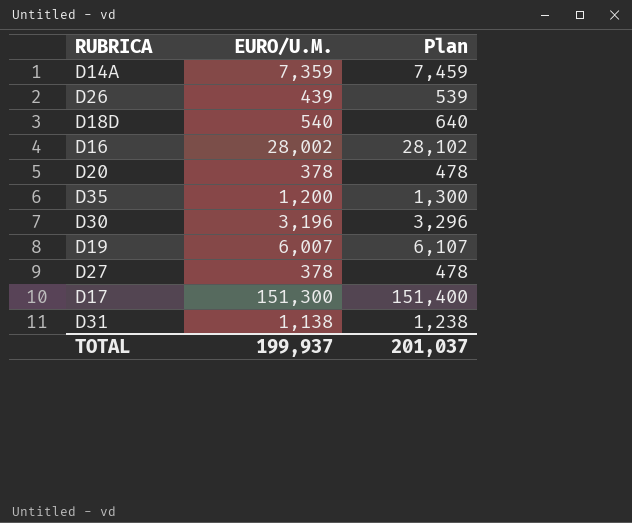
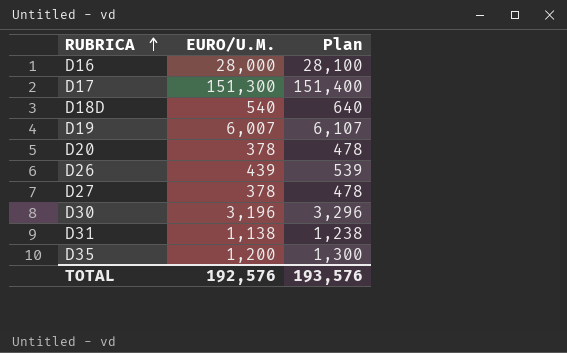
row order: none -> RUBRICA ascending
row D14A: 7,359 | 7,459 -> none
D16 | EURO/U.M.: 28,002 -> 28,000
D16 | Plan: 28,102 -> 28,100
TOTAL | EURO/U.M.: 199,937 -> 192,576
TOTAL | Plan: 201,037 -> 193,576

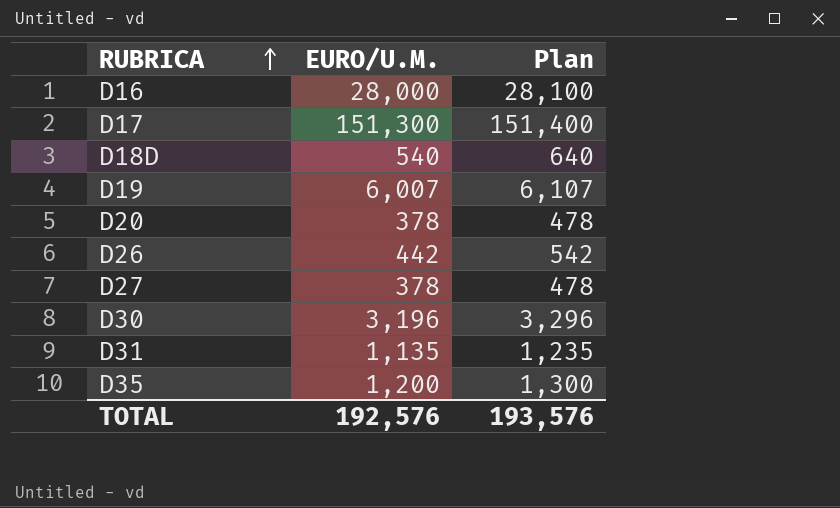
D26 | EURO/U.M.: 439 -> 442
D26 | Plan: 539 -> 542
D31 | EURO/U.M.: 1,138 -> 1,135
D31 | Plan: 1,238 -> 1,235

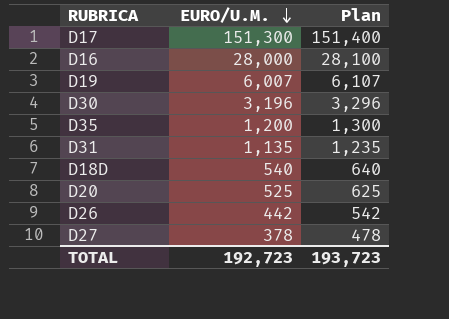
row order: RUBRICA ascending -> EURO/U.M. descending
D20 | EURO/U.M.: 378 -> 525
D20 | Plan: 478 -> 625
TOTAL | EURO/U.M.: 192,576 -> 192,723
TOTAL | Plan: 193,576 -> 193,723

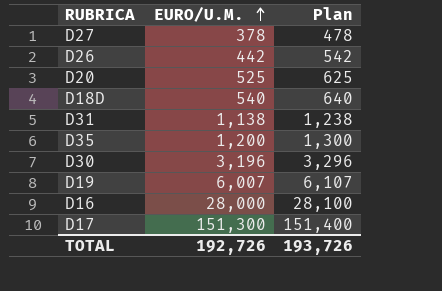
row order: EURO/U.M. descending -> EURO/U.M. ascending
D31 | EURO/U.M.: 1,135 -> 1,138
D31 | Plan: 1,235 -> 1,238
TOTAL | EURO/U.M.: 192,723 -> 192,726
TOTAL | Plan: 193,723 -> 193,726

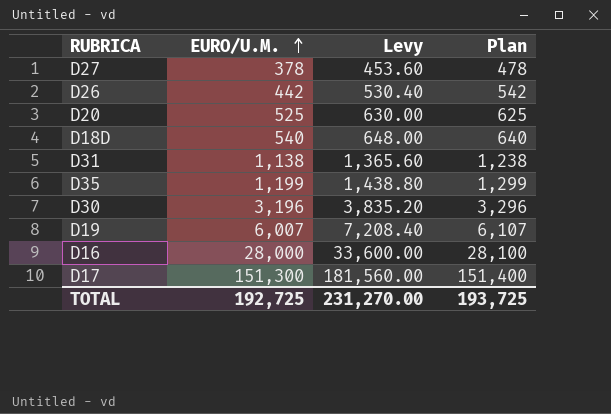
column Levy | formula: none -> [EURO/U.M.] * 1.2
D35 | EURO/U.M.: 1,200 -> 1,199
D35 | Plan: 1,300 -> 1,299
TOTAL | EURO/U.M.: 192,726 -> 192,725
TOTAL | Plan: 193,726 -> 193,725

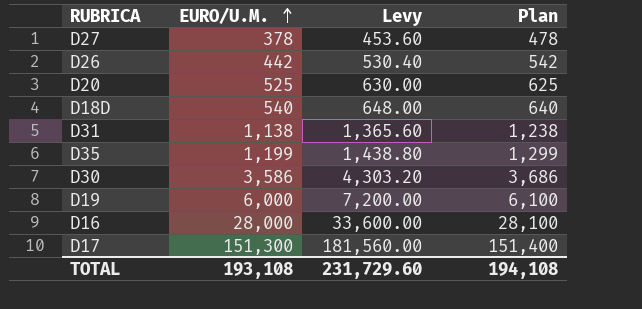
D30 | EURO/U.M.: 3,196 -> 3,586
D30 | Levy: 3,835.20 -> 4,303.20
D30 | Plan: 3,296 -> 3,686
D19 | EURO/U.M.: 6,007 -> 6,000
D19 | Levy: 7,208.40 -> 7,200.00
D19 | Plan: 6,107 -> 6,100
TOTAL | EURO/U.M.: 192,725 -> 193,108
TOTAL | Levy: 231,270.00 -> 231,729.60
TOTAL | Plan: 193,725 -> 194,108

